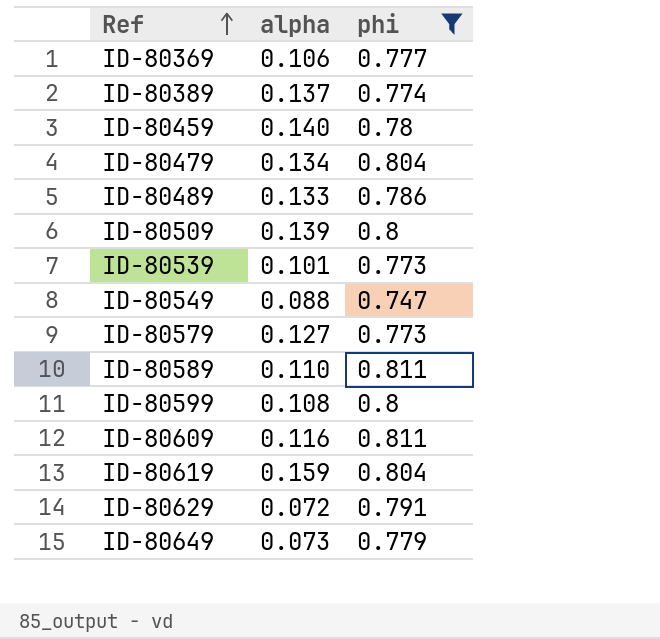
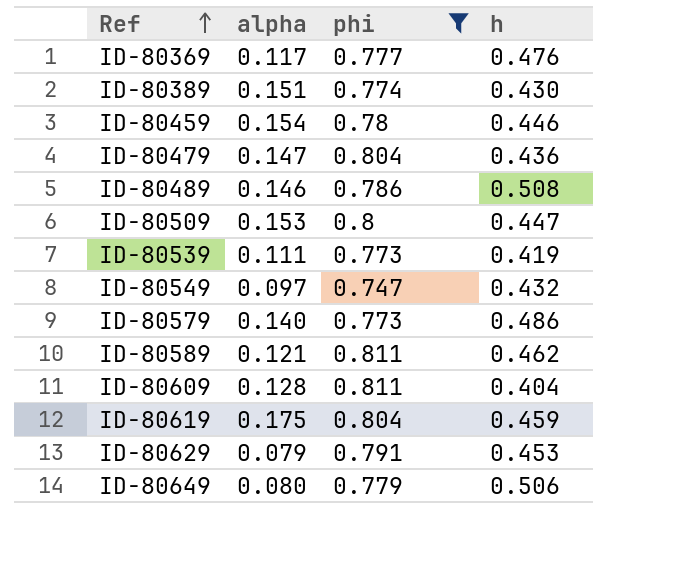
column h | position: none -> 4
row ID-80599: 0.108 | 0.8 -> none
ID-80369 | alpha: 0.106 -> 0.117
ID-80389 | alpha: 0.137 -> 0.151
ID-80459 | alpha: 0.140 -> 0.154
ID-80479 | alpha: 0.134 -> 0.147
ID-80489 | alpha: 0.133 -> 0.146
ID-80509 | alpha: 0.139 -> 0.153
ID-80539 | alpha: 0.101 -> 0.111
ID-80549 | alpha: 0.088 -> 0.097
ID-80579 | alpha: 0.127 -> 0.140
ID-80589 | alpha: 0.110 -> 0.121
ID-80609 | alpha: 0.116 -> 0.128
ID-80619 | alpha: 0.159 -> 0.175
ID-80629 | alpha: 0.072 -> 0.079
ID-80649 | alpha: 0.073 -> 0.080

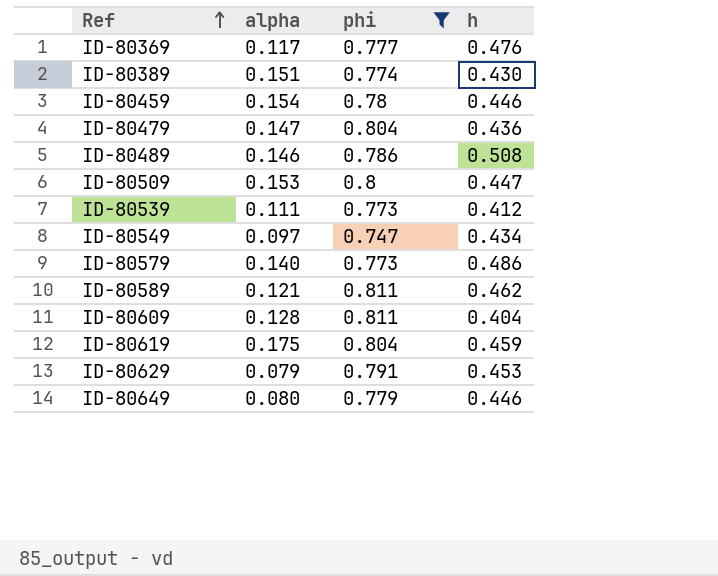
ID-80539 | h: 0.419 -> 0.412
ID-80549 | h: 0.432 -> 0.434
ID-80649 | h: 0.506 -> 0.446

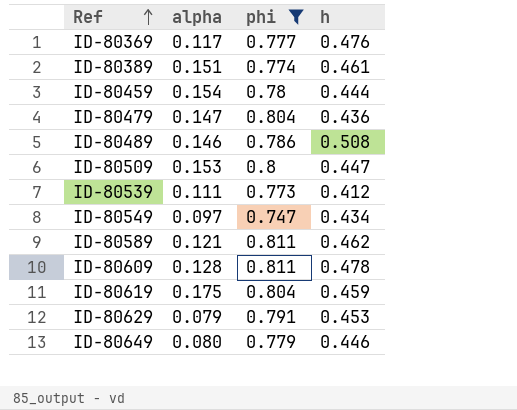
row ID-80579: 0.140 | 0.773 | 0.486 -> none
ID-80389 | h: 0.430 -> 0.461
ID-80459 | h: 0.446 -> 0.444
ID-80609 | h: 0.404 -> 0.478

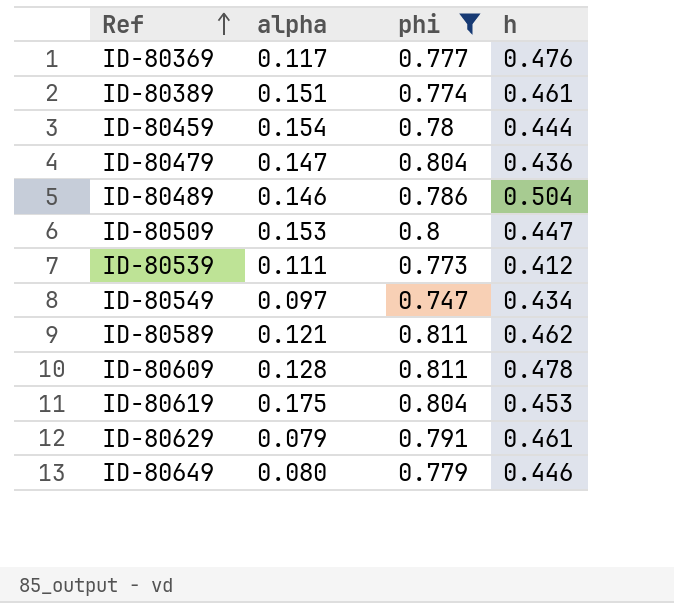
ID-80489 | h: 0.508 -> 0.504
ID-80619 | h: 0.459 -> 0.453
ID-80629 | h: 0.453 -> 0.461

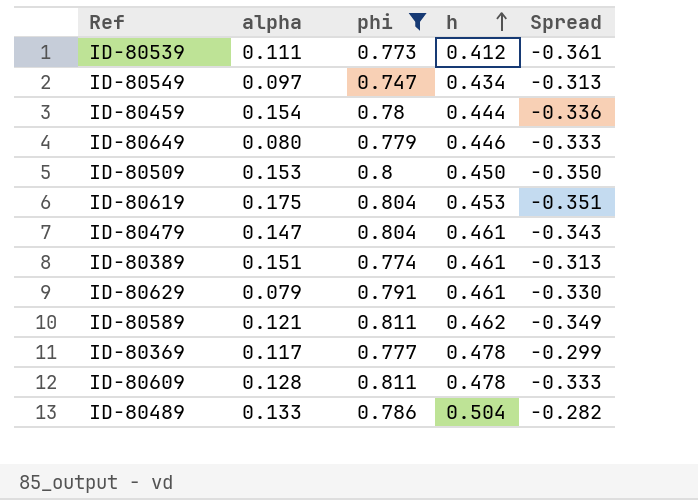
row order: Ref ascending -> h ascending
column Spread | formula: none -> [h] - [phi]
ID-80509 | h: 0.447 -> 0.450
ID-80479 | h: 0.436 -> 0.461
ID-80369 | h: 0.476 -> 0.478
ID-80489 | alpha: 0.146 -> 0.133

